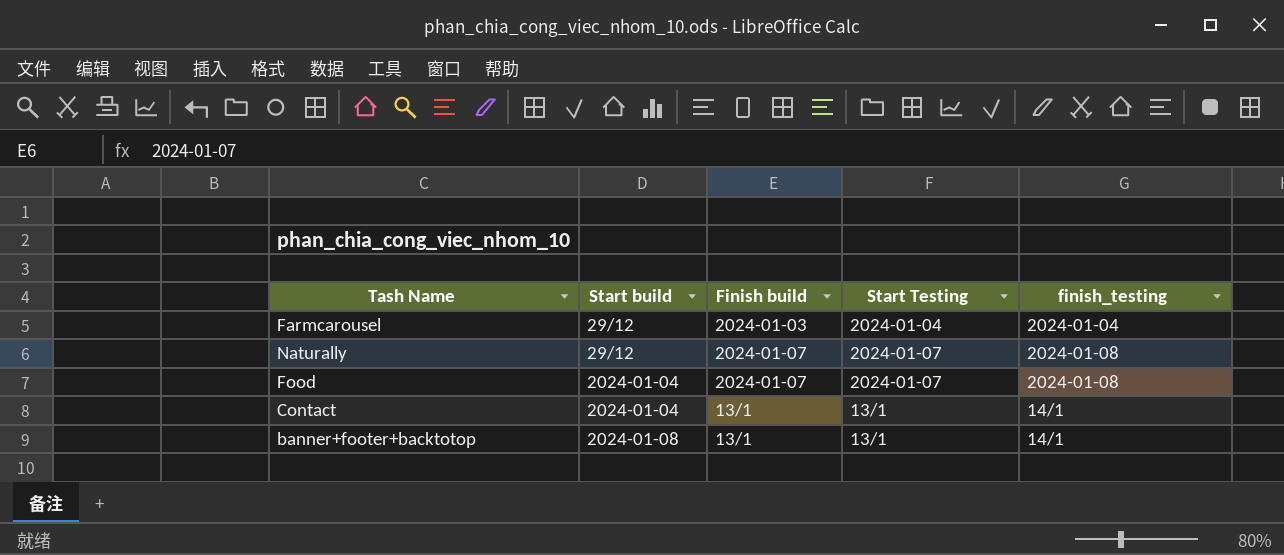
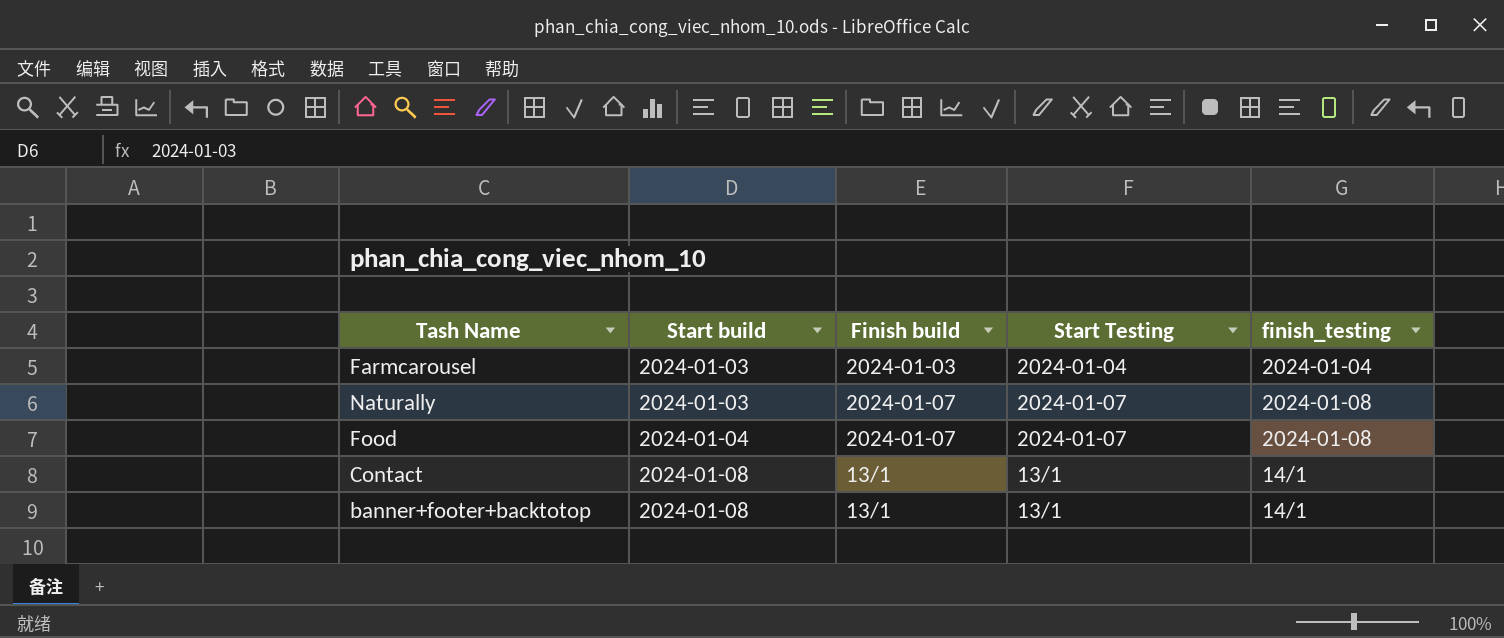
Farmcarousel | Start build: 29/12 -> 2024-01-03
Naturally | Start build: 29/12 -> 2024-01-03
Contact | Start build: 2024-01-04 -> 2024-01-08

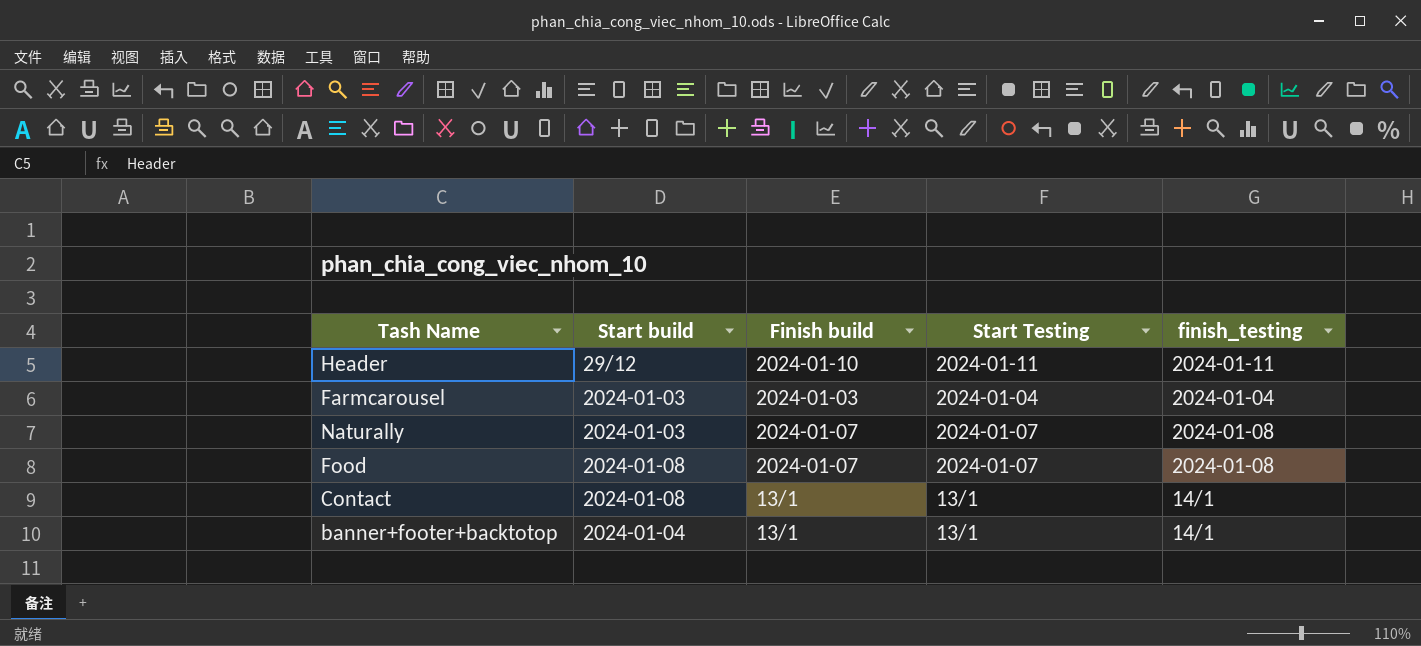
row Header: none -> 29/12 | 2024-01-10 | 2024-01-11 | 2024-01-11
Food | Start build: 2024-01-04 -> 2024-01-08
banner+footer+backtotop | Start build: 2024-01-08 -> 2024-01-04

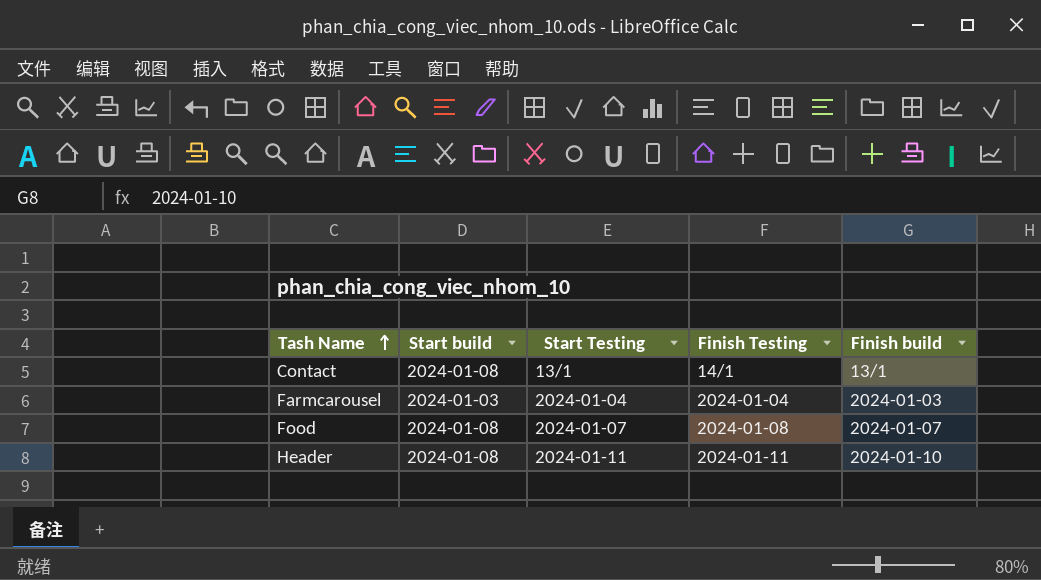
row order: none -> Tash Name ascending
column name: finish_testing -> Finish Testing
column Finish build | position: 3 -> 5
row Naturally: 2024-01-03 | 2024-01-07 | 2024-01-07 | 2024-01-08 -> none
row banner+footer+backtotop: 2024-01-04 | 13/1 | 13/1 | 14/1 -> none
Header | Start build: 29/12 -> 2024-01-08

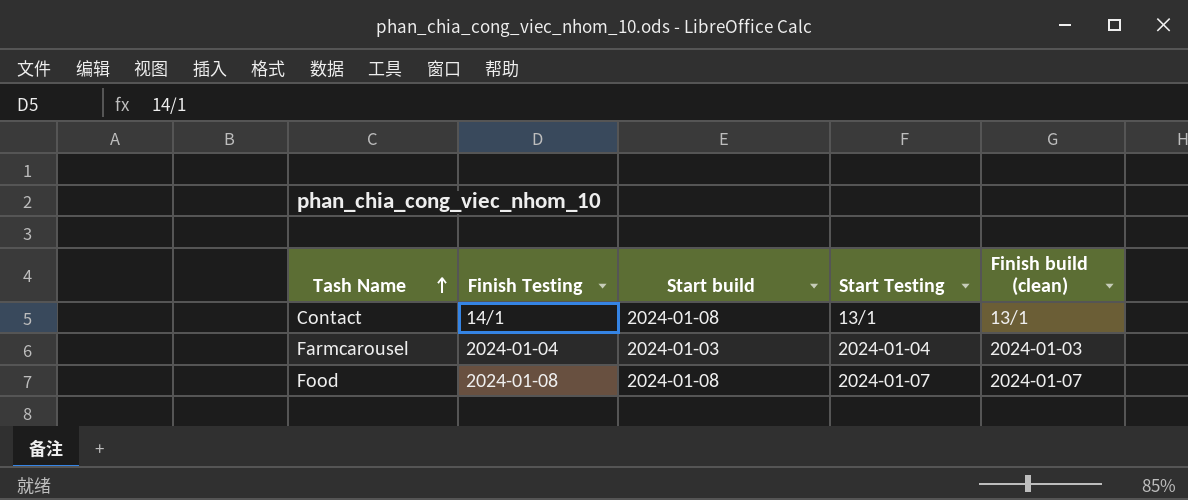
column Finish Testing | position: 4 -> 2
column name: Finish build -> Finish build (clean)
row Header: 2024-01-08 | 2024-01-11 | 2024-01-11 | 2024-01-10 -> none

